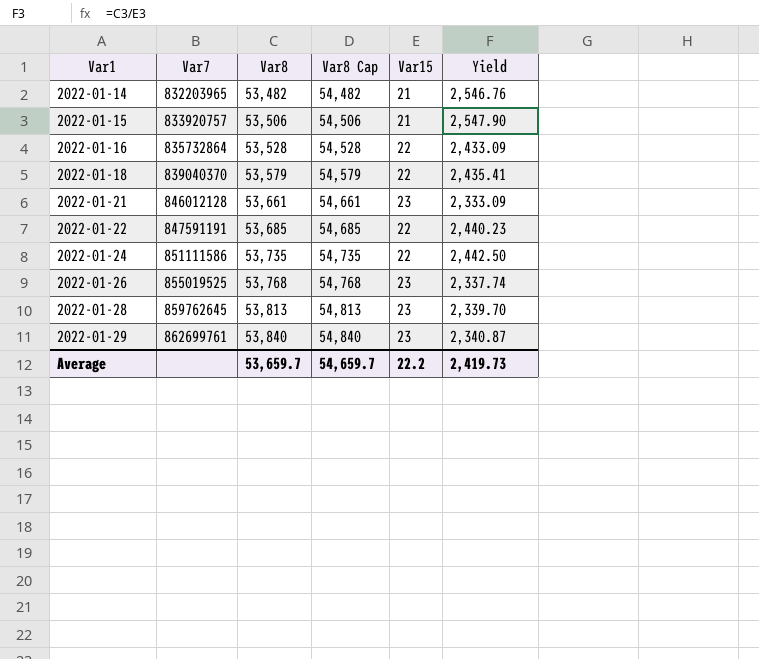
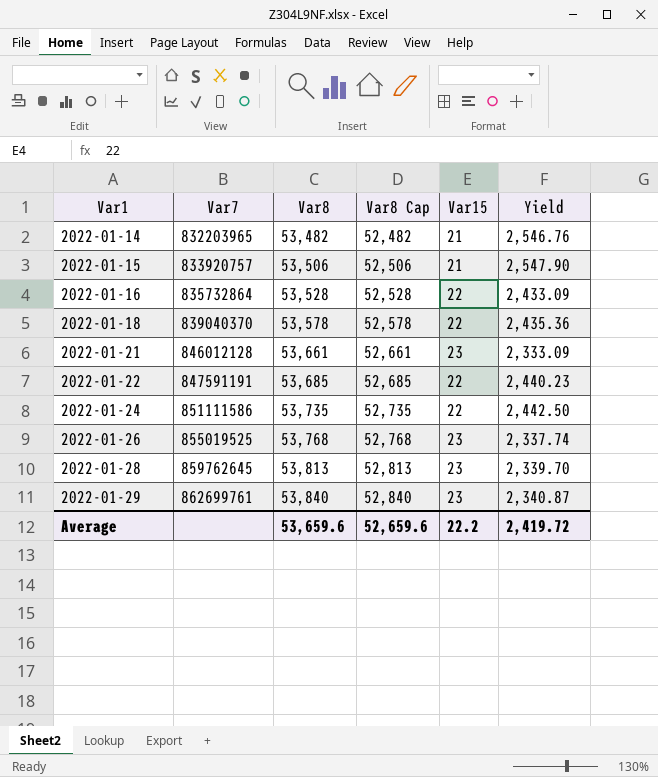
column Var8 Cap | formula: [Var8] + 1000 -> [Var8] - 1000
2022-01-18 | Var8: 53,579 -> 53,578
2022-01-18 | Yield: 2,435.41 -> 2,435.36
Average | Var8: 53,659.7 -> 53,659.6
Average | Var8 Cap: 54,659.7 -> 52,659.6
Average | Yield: 2,419.73 -> 2,419.72

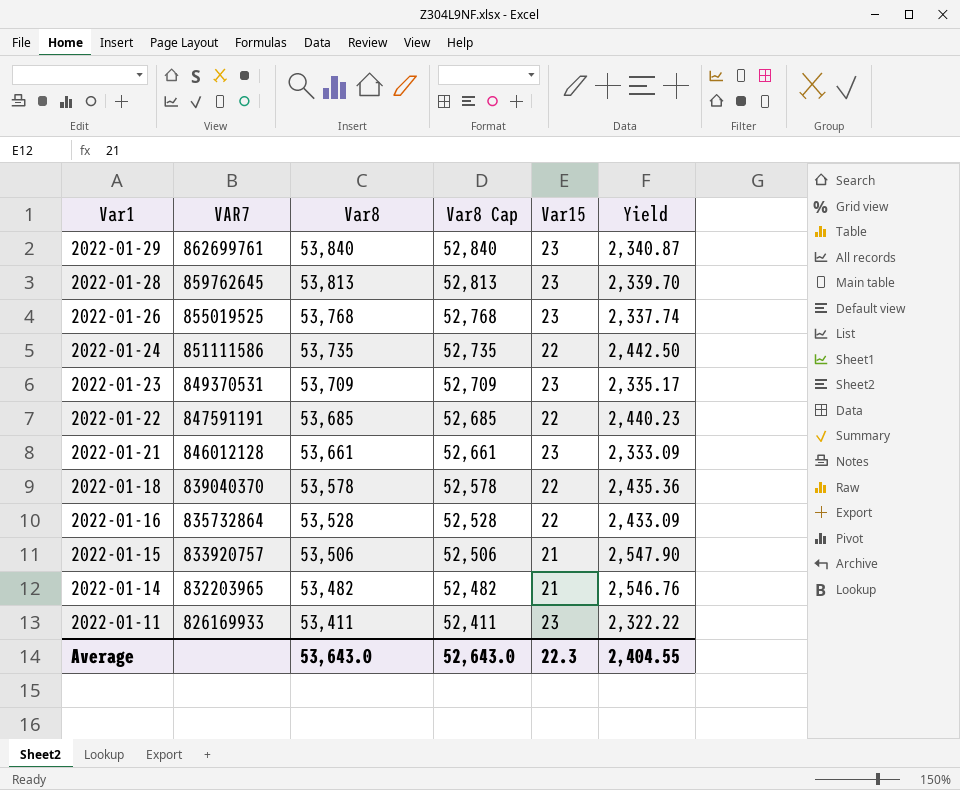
row order: Var1 ascending -> Var1 descending
column name: Var7 -> VAR7
row 2022-01-23: none -> 849370531 | 53,709 | 52,709 | 23 | 2,335.17
row 2022-01-11: none -> 826169933 | 53,411 | 52,411 | 23 | 2,322.22
Average | Var8: 53,659.6 -> 53,643.0
Average | Var8 Cap: 52,659.6 -> 52,643.0
Average | Var15: 22.2 -> 22.3
Average | Yield: 2,419.72 -> 2,404.55

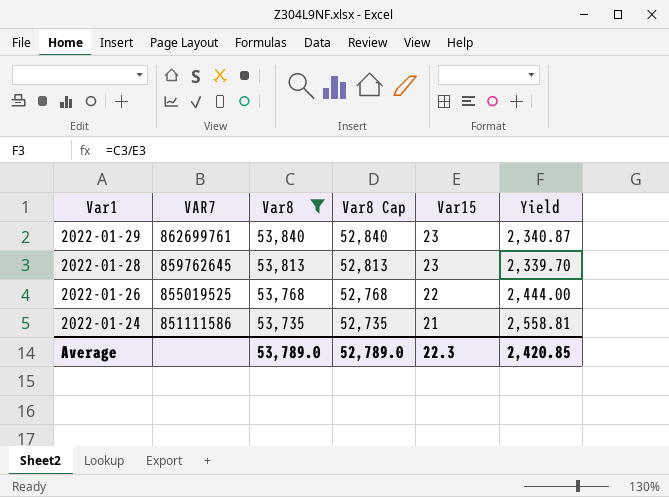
filter: none -> Var8 >= 53,735
2022-01-26 | Var15: 23 -> 22
2022-01-26 | Yield: 2,337.74 -> 2,444.00
2022-01-24 | Var15: 22 -> 21
2022-01-24 | Yield: 2,442.50 -> 2,558.81
Average | Var8: 53,643.0 -> 53,789.0
Average | Var8 Cap: 52,643.0 -> 52,789.0
Average | Yield: 2,404.55 -> 2,420.85

